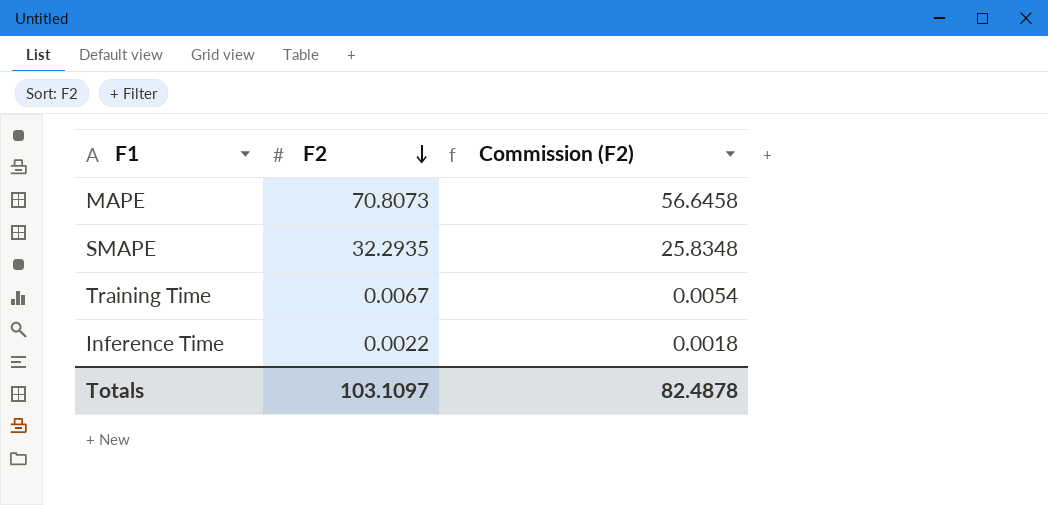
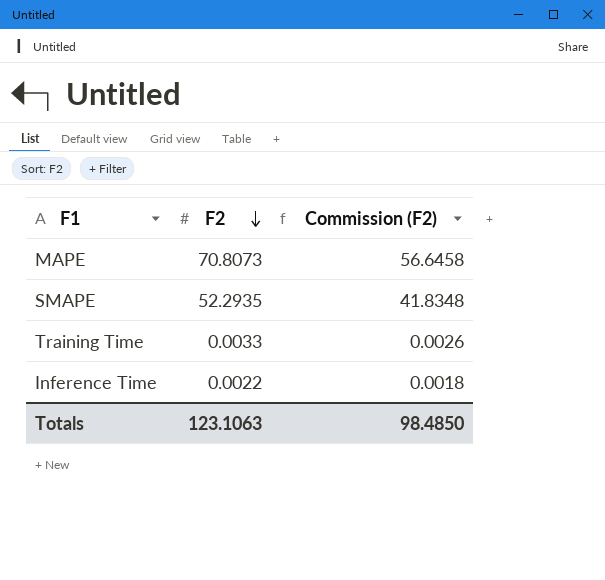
SMAPE | F2: 32.2935 -> 52.2935
SMAPE | Commission (F2): 25.8348 -> 41.8348
Training Time | F2: 0.0067 -> 0.0033
Training Time | Commission (F2): 0.0054 -> 0.0026
Totals | F2: 103.1097 -> 123.1063
Totals | Commission (F2): 82.4878 -> 98.4850

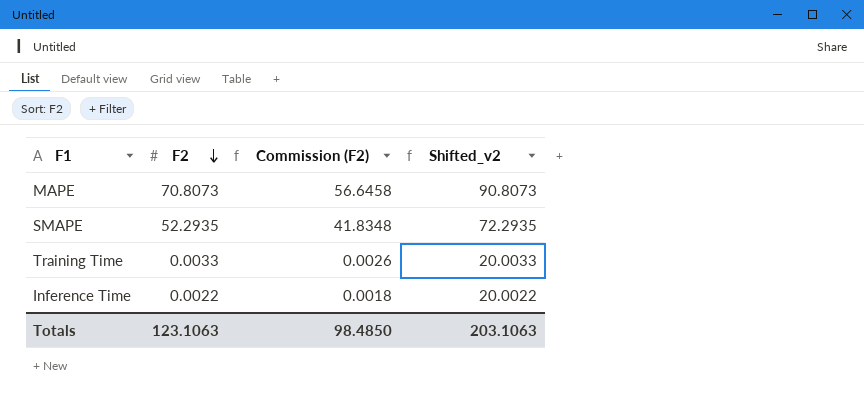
column Shifted_v2 | formula: none -> [F2] + 20

